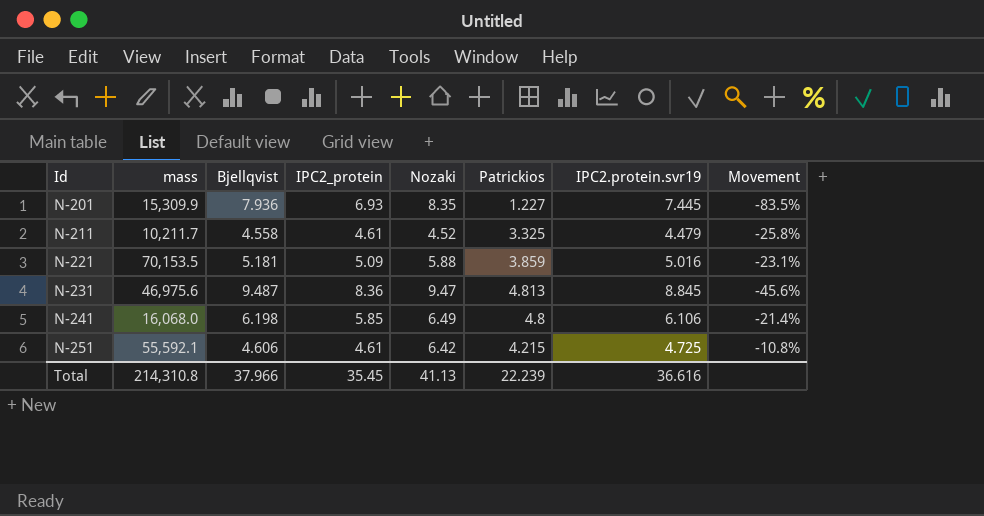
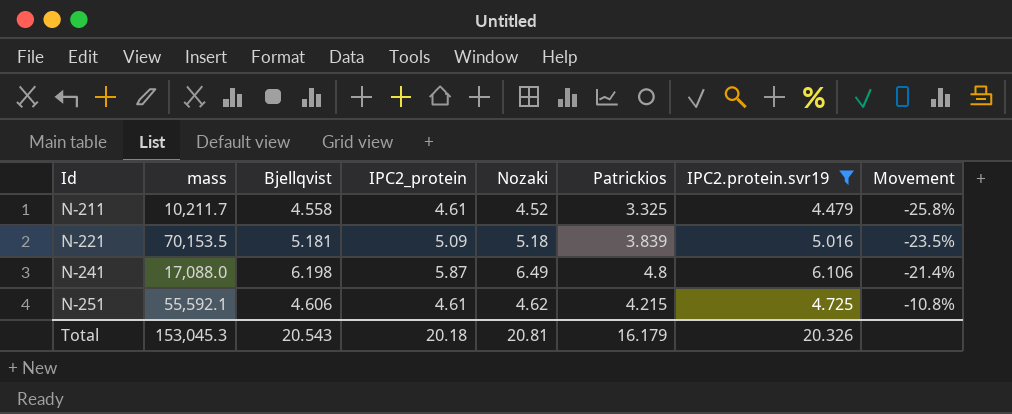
filter: none -> IPC2.protein.svr19 <= 6.106
N-221 | Nozaki: 5.88 -> 5.18
N-221 | Patrickios: 3.859 -> 3.839
N-221 | Movement: -23.1% -> -23.5%
N-241 | mass: 16,068.0 -> 17,088.0
N-241 | IPC2_protein: 5.85 -> 5.87
N-251 | Nozaki: 6.42 -> 4.62
Total | mass: 214,310.8 -> 153,045.3
Total | Bjellqvist: 37.966 -> 20.543
Total | IPC2_protein: 35.45 -> 20.18
Total | Nozaki: 41.13 -> 20.81
Total | Patrickios: 22.239 -> 16.179
Total | IPC2.protein.svr19: 36.616 -> 20.326

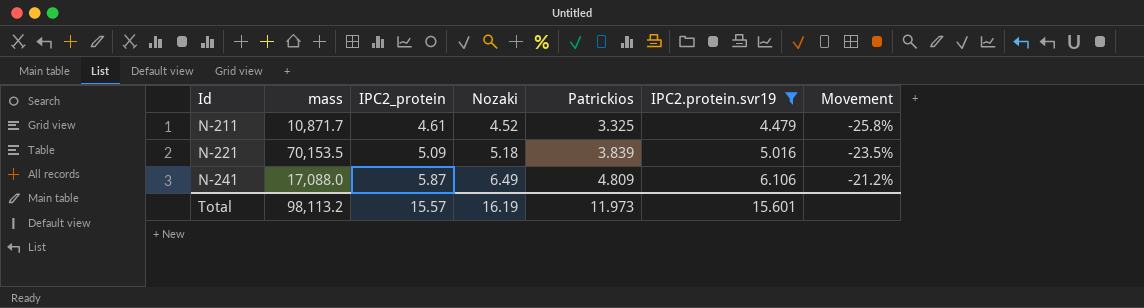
column Bjellqvist | position: 3 -> none
row N-251: 55,592.1 | 4.606 | 4.61 | 4.62 | 4.215 | 4.725 | -10.8% -> none
N-211 | mass: 10,211.7 -> 10,871.7
N-241 | Patrickios: 4.8 -> 4.809
N-241 | Movement: -21.4% -> -21.2%
Total | mass: 153,045.3 -> 98,113.2
Total | IPC2_protein: 20.18 -> 15.57
Total | Nozaki: 20.81 -> 16.19
Total | Patrickios: 16.179 -> 11.973
Total | IPC2.protein.svr19: 20.326 -> 15.601

